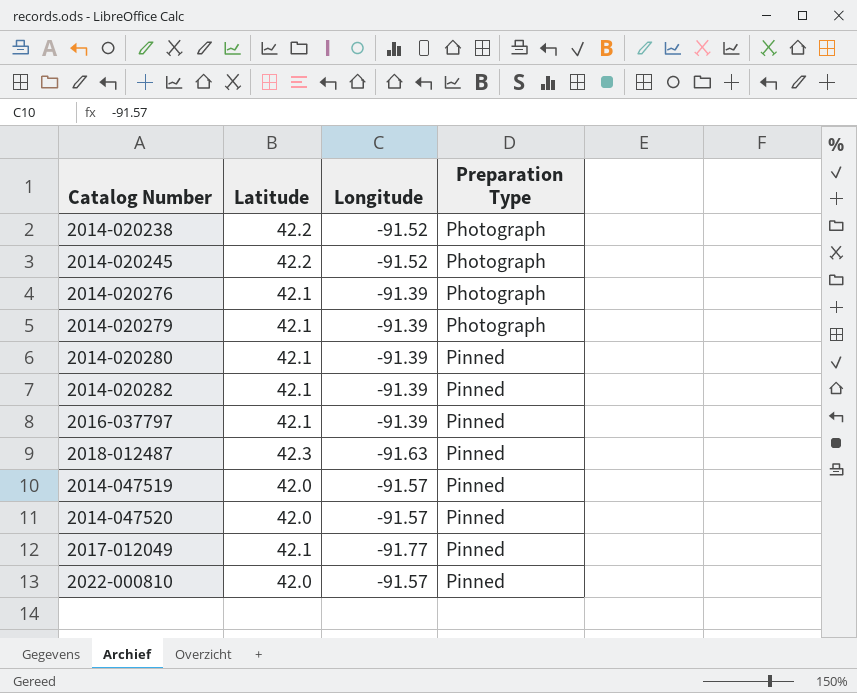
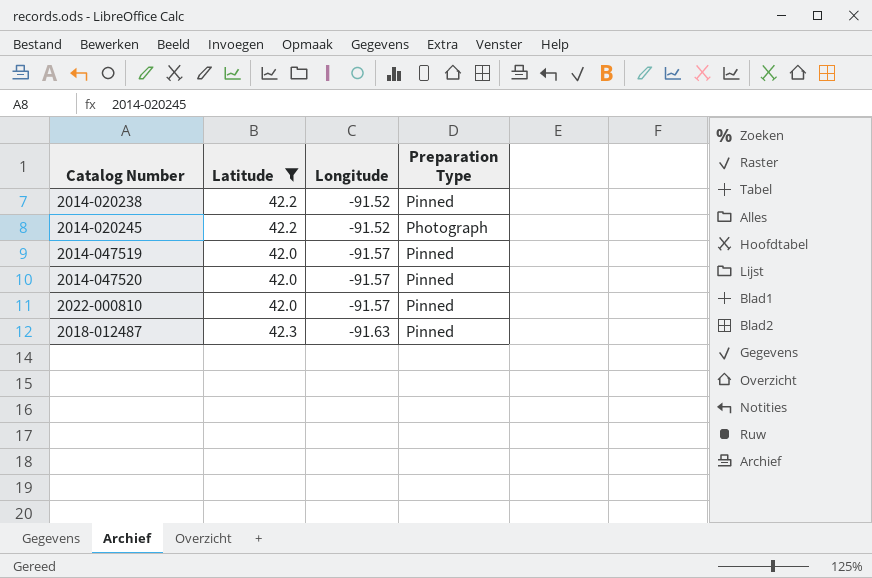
filter: none -> Latitude != 42.1
row order: Preparation Type ascending -> Longitude descending
2014-020238 | Preparation Type: Photograph -> Pinned

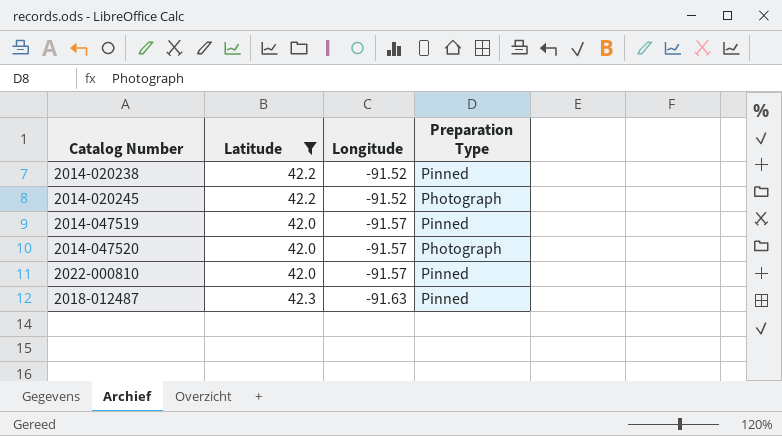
2014-047520 | Preparation Type: Pinned -> Photograph

